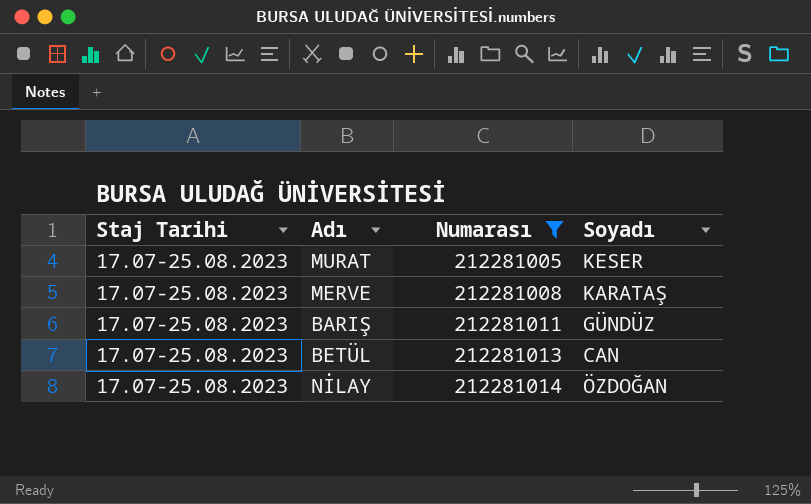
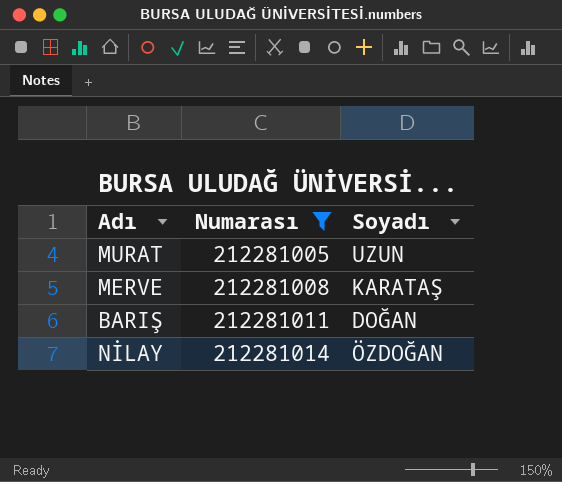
column Staj Tarihi | position: 1 -> none
row BETÜL: 17.07-25.08.2023 | 212281013 | CAN -> none
MURAT | Soyadı: KESER -> UZUN
BARIŞ | Soyadı: GÜNDÜZ -> DOĞAN

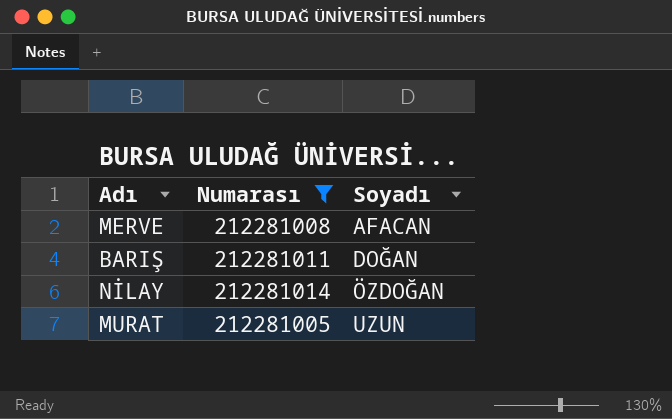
row order: Numarası ascending -> Soyadı ascending
MERVE | Soyadı: KARATAŞ -> AFACAN

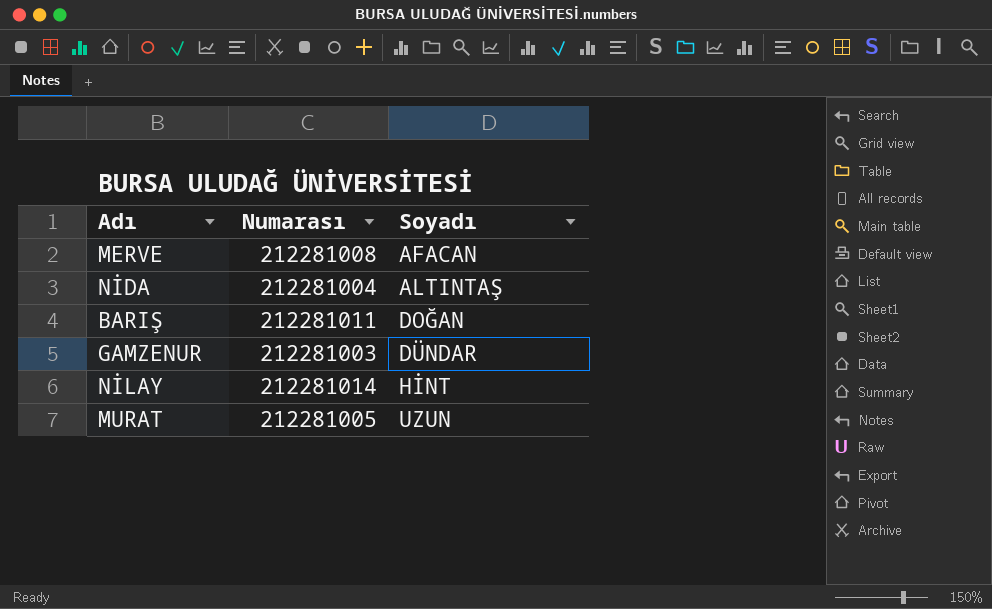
filter: Numarası >= 212281005 -> none
NİLAY | Soyadı: ÖZDOĞAN -> HİNT

